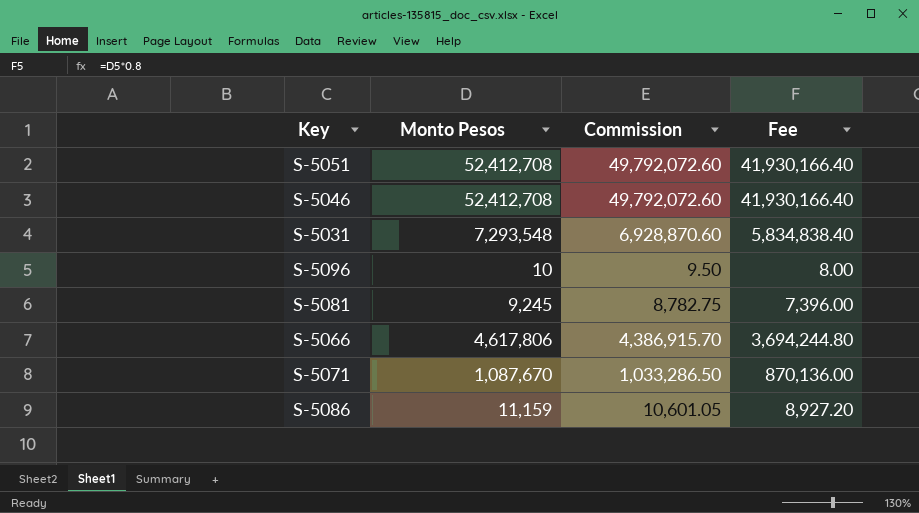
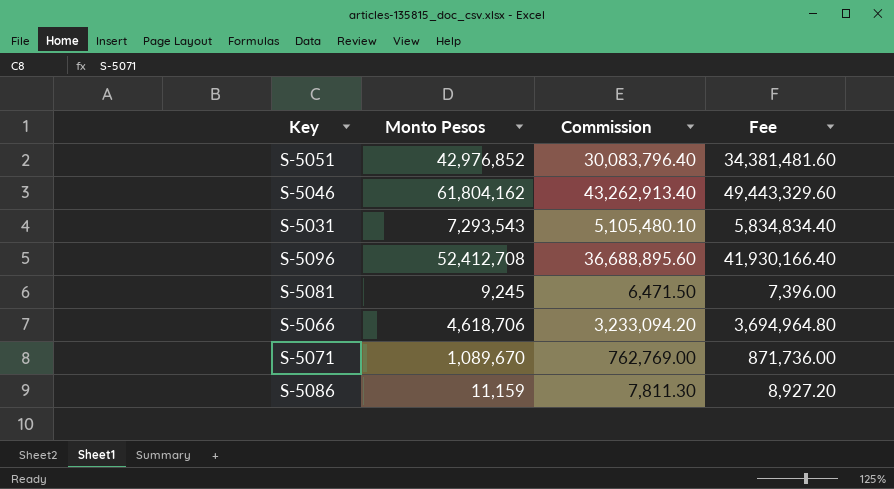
column Commission | formula: [Monto Pesos] * 0.95 -> [Monto Pesos] * 0.7
S-5051 | Monto Pesos: 52,412,708 -> 42,976,852
S-5051 | Fee: 41,930,166.40 -> 34,381,481.60
S-5046 | Monto Pesos: 52,412,708 -> 61,804,162
S-5046 | Fee: 41,930,166.40 -> 49,443,329.60
S-5031 | Monto Pesos: 7,293,548 -> 7,293,543
S-5031 | Fee: 5,834,838.40 -> 5,834,834.40
S-5096 | Monto Pesos: 10 -> 52,412,708
S-5096 | Fee: 8.00 -> 41,930,166.40
S-5066 | Monto Pesos: 4,617,806 -> 4,618,706
S-5066 | Fee: 3,694,244.80 -> 3,694,964.80
S-5071 | Monto Pesos: 1,087,670 -> 1,089,670
S-5071 | Fee: 870,136.00 -> 871,736.00

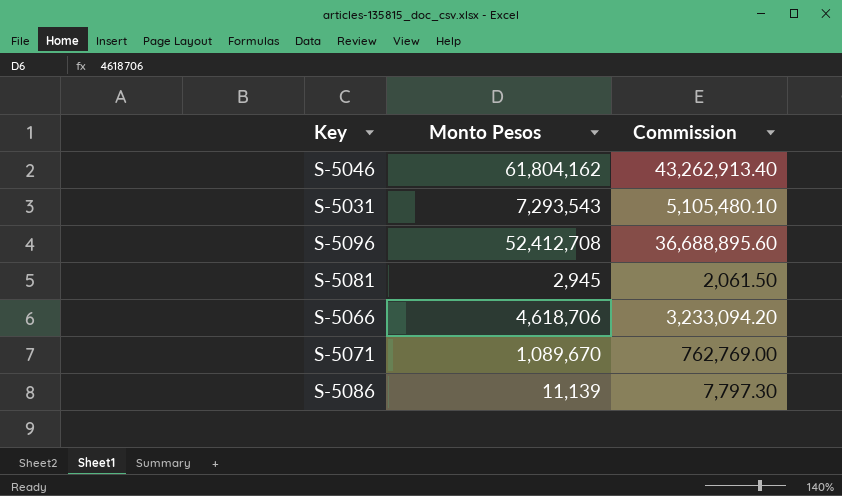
column Fee | formula: [Monto Pesos] * 0.8 -> none
row S-5051: 42,976,852 | 30,083,796.40 | 34,381,481.60 -> none
S-5081 | Monto Pesos: 9,245 -> 2,945
S-5081 | Commission: 6,471.50 -> 2,061.50
S-5086 | Monto Pesos: 11,159 -> 11,139
S-5086 | Commission: 7,811.30 -> 7,797.30

